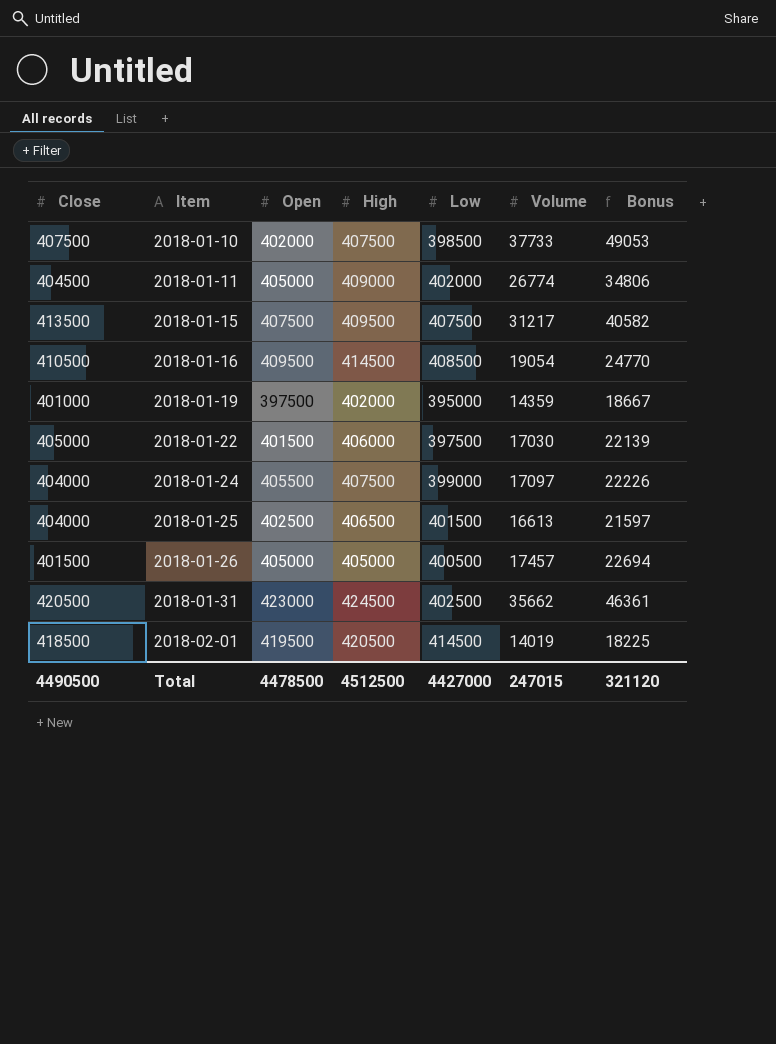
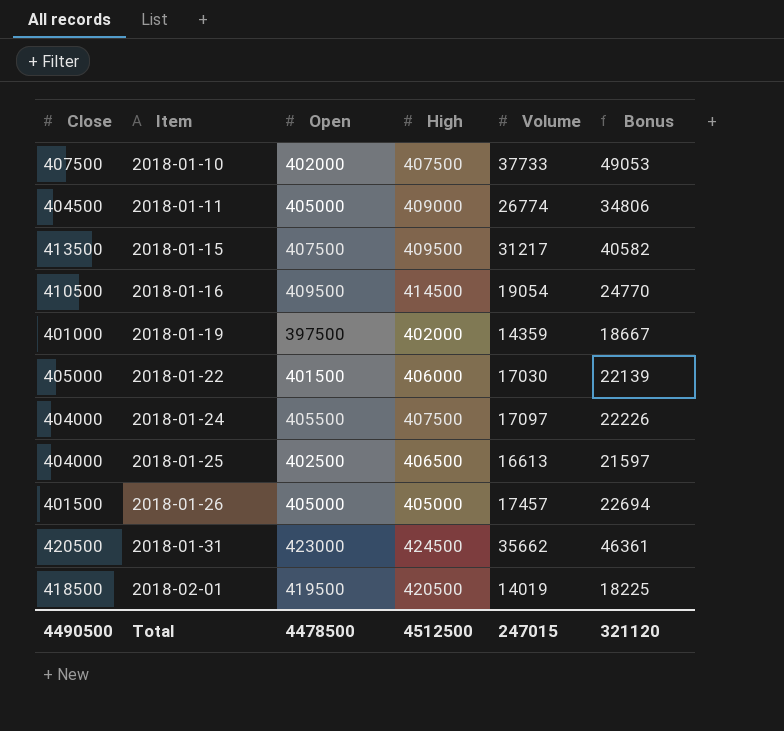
column Low | position: 5 -> none

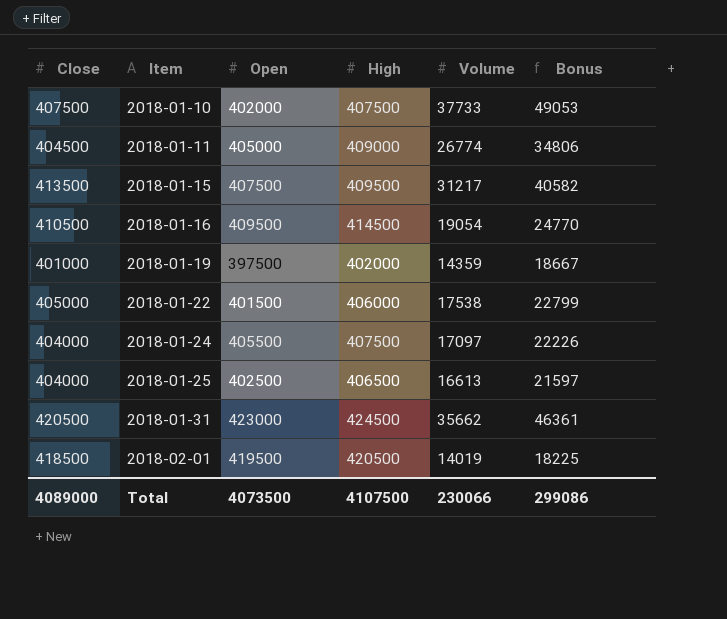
row 2018-01-26: 401500 | 405000 | 405000 | 17457 | 22694 -> none
2018-01-22 | Volume: 17030 -> 17538
2018-01-22 | Bonus: 22139 -> 22799
Total | Close: 4490500 -> 4089000
Total | Open: 4478500 -> 4073500
Total | High: 4512500 -> 4107500
Total | Volume: 247015 -> 230066
Total | Bonus: 321120 -> 299086

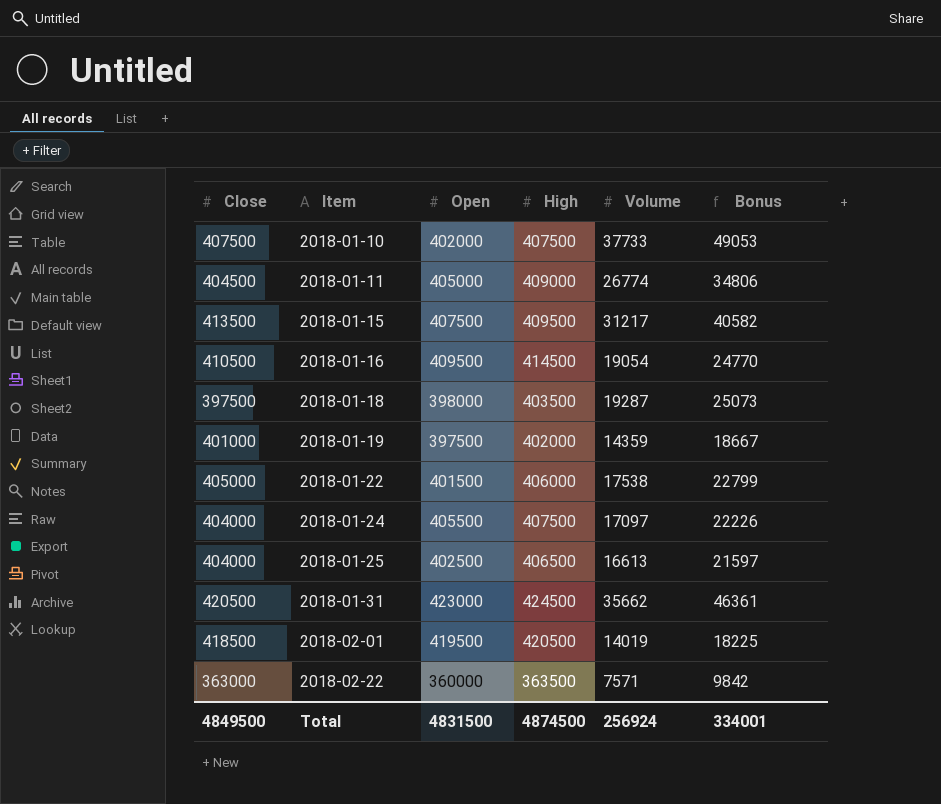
row 2018-01-18: none -> 397500 | 398000 | 403500 | 19287 | 25073
row 2018-02-22: none -> 363000 | 360000 | 363500 | 7571 | 9842
Total | Close: 4089000 -> 4849500
Total | Open: 4073500 -> 4831500
Total | High: 4107500 -> 4874500
Total | Volume: 230066 -> 256924
Total | Bonus: 299086 -> 334001

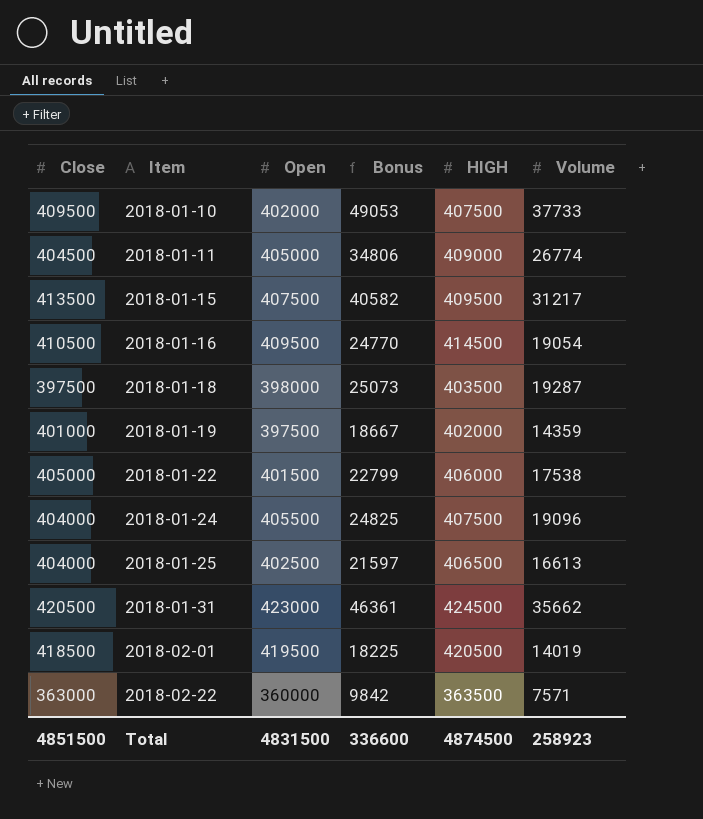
column Bonus | position: 6 -> 4
column name: High -> HIGH
2018-01-10 | Close: 407500 -> 409500
2018-01-24 | Bonus: 22226 -> 24825
2018-01-24 | Volume: 17097 -> 19096
Total | Close: 4849500 -> 4851500
Total | Bonus: 334001 -> 336600
Total | Volume: 256924 -> 258923

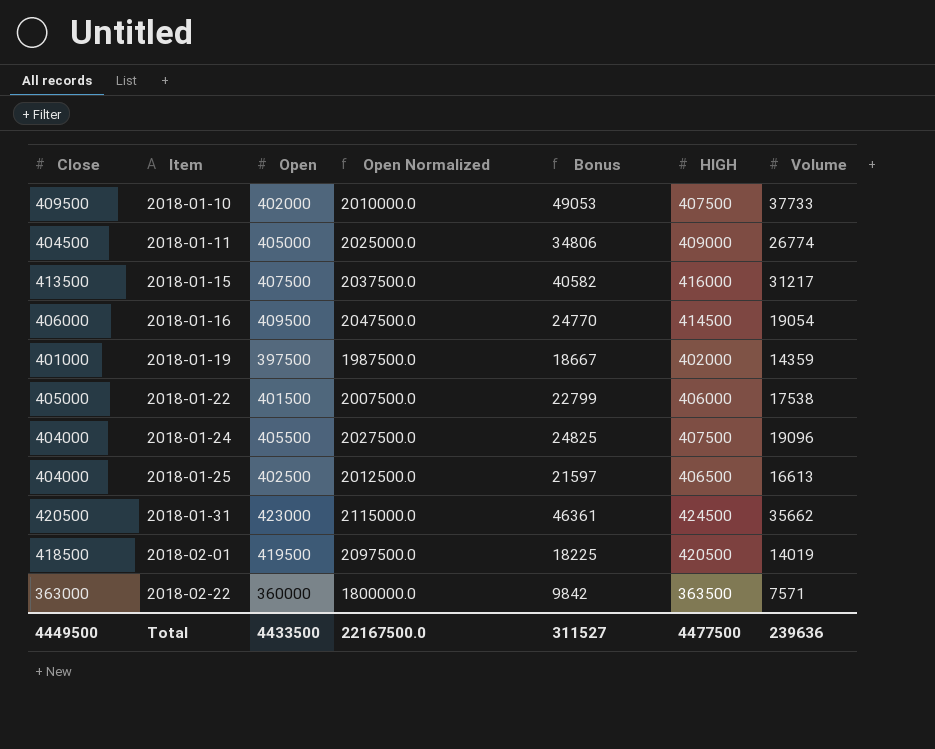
column Open Normalized | formula: none -> [Open] * 5
row 2018-01-18: 397500 | 398000 | 25073 | 403500 | 19287 -> none
2018-01-15 | HIGH: 409500 -> 416000
2018-01-16 | Close: 410500 -> 406000
Total | Close: 4851500 -> 4449500
Total | Open: 4831500 -> 4433500
Total | Bonus: 336600 -> 311527
Total | HIGH: 4874500 -> 4477500
Total | Volume: 258923 -> 239636

